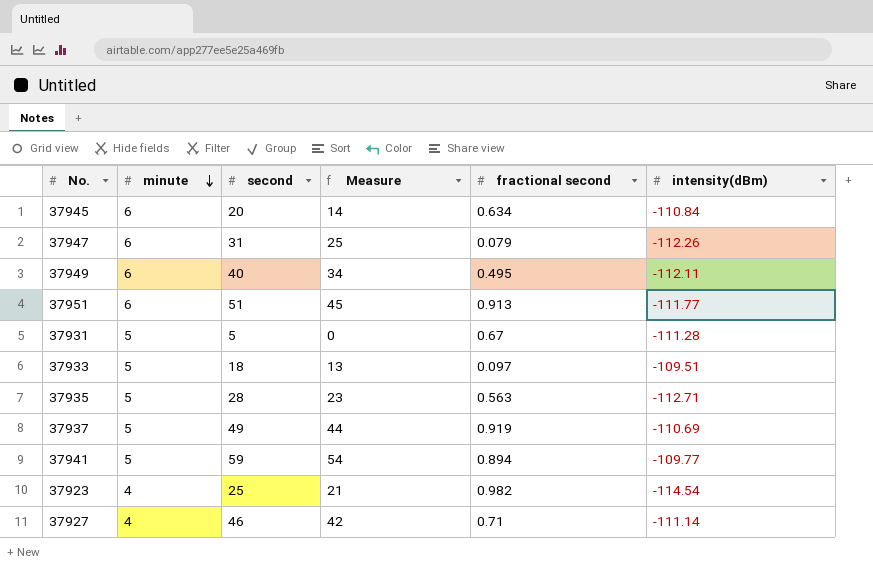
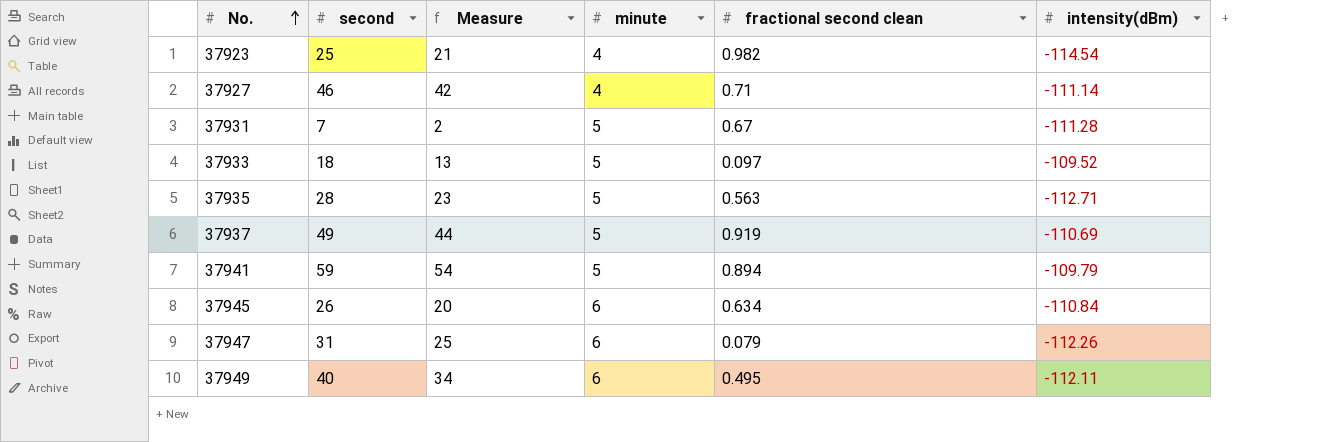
row order: minute descending -> No. ascending
column minute | position: 2 -> 4
column name: fractional second -> fractional second clean
row 37951: 6 | 51 | 45 | 0.913 | -111.77 -> none
37931 | second: 5 -> 7
37931 | Measure: 0 -> 2
37933 | intensity(dBm): -109.51 -> -109.52
37941 | intensity(dBm): -109.77 -> -109.79
37945 | second: 20 -> 26
37945 | Measure: 14 -> 20

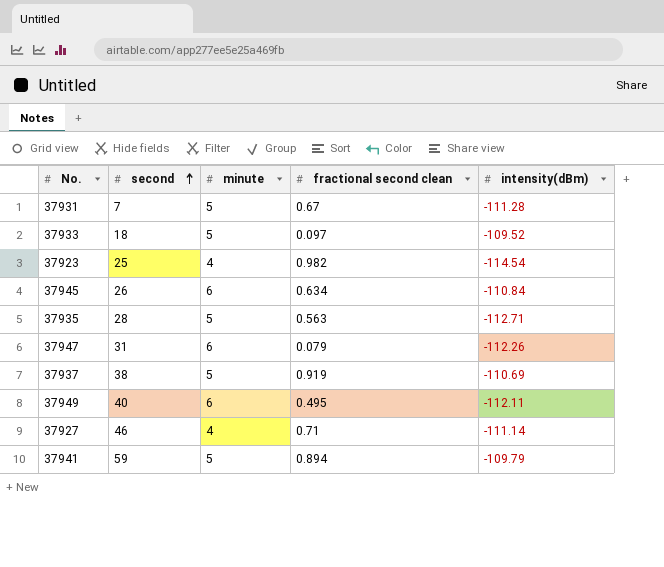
row order: No. ascending -> second ascending
column Measure | formula: [second] - [minute] -> none
37937 | second: 49 -> 38

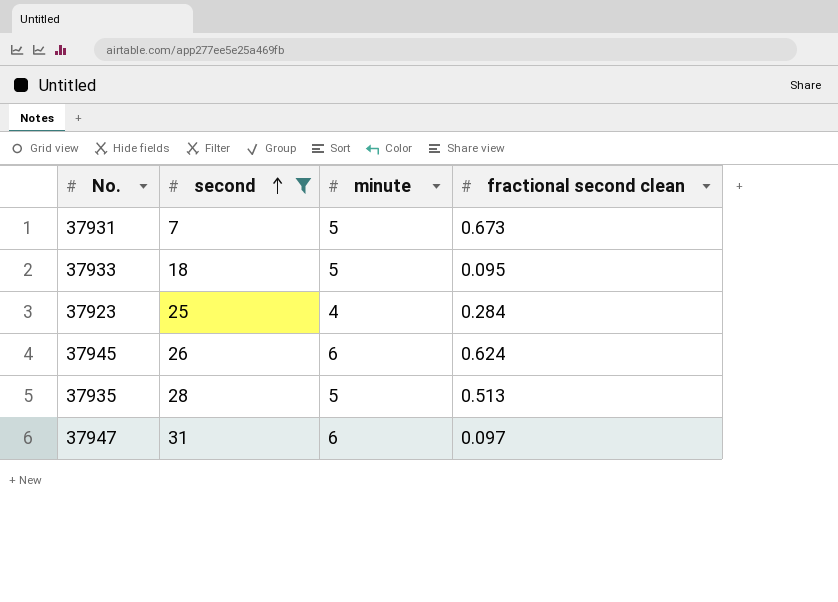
filter: none -> second <= 31
column intensity(dBm) | position: 5 -> none
37931 | fractional second clean: 0.67 -> 0.673
37933 | fractional second clean: 0.097 -> 0.095
37923 | fractional second clean: 0.982 -> 0.284
37945 | fractional second clean: 0.634 -> 0.624
37935 | fractional second clean: 0.563 -> 0.513
37947 | fractional second clean: 0.079 -> 0.097

